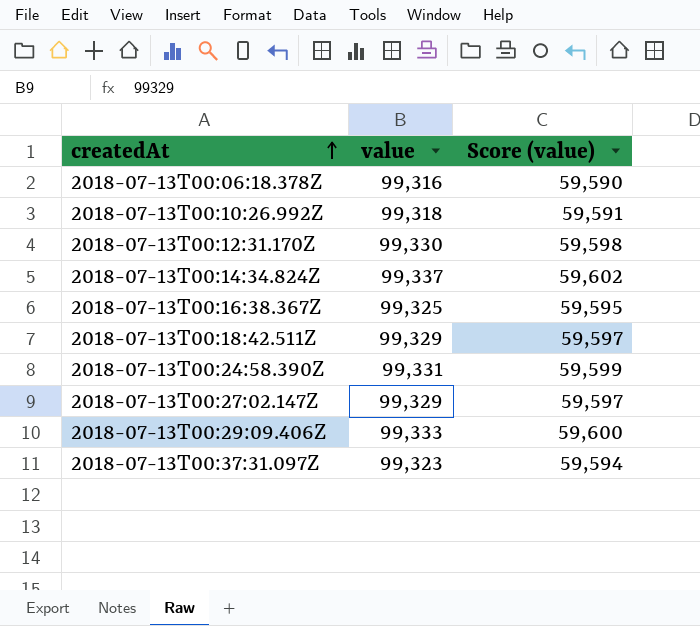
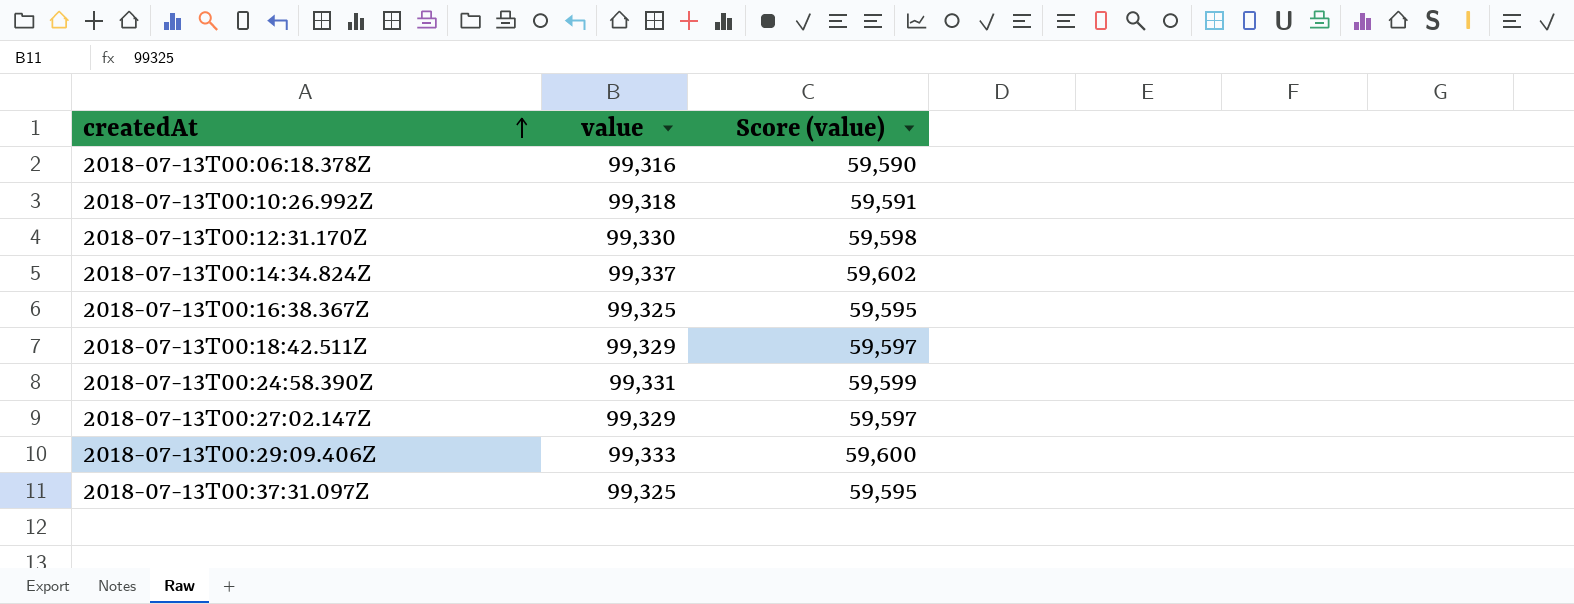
2018-07-13T00:37:31.097Z | value: 99,323 -> 99,325
2018-07-13T00:37:31.097Z | Score (value): 59,594 -> 59,595

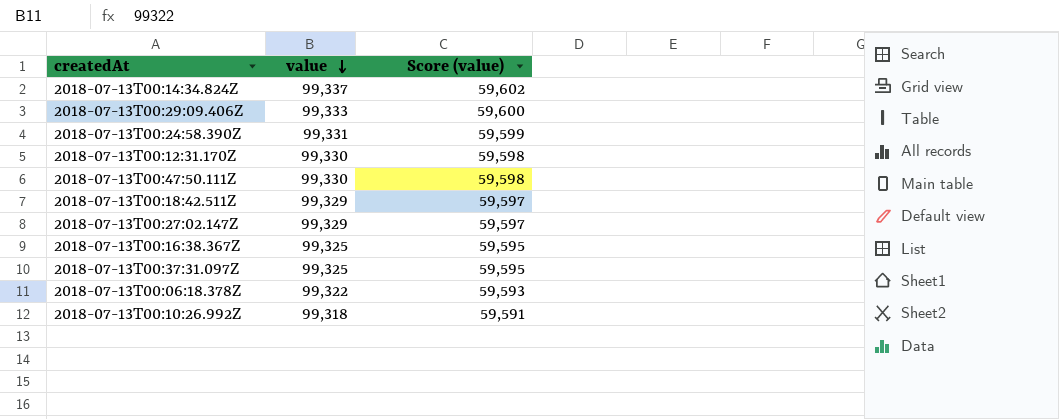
row order: createdAt ascending -> value descending
row 2018-07-13T00:47:50.111Z: none -> 99,330 | 59,598
2018-07-13T00:06:18.378Z | value: 99,316 -> 99,322
2018-07-13T00:06:18.378Z | Score (value): 59,590 -> 59,593

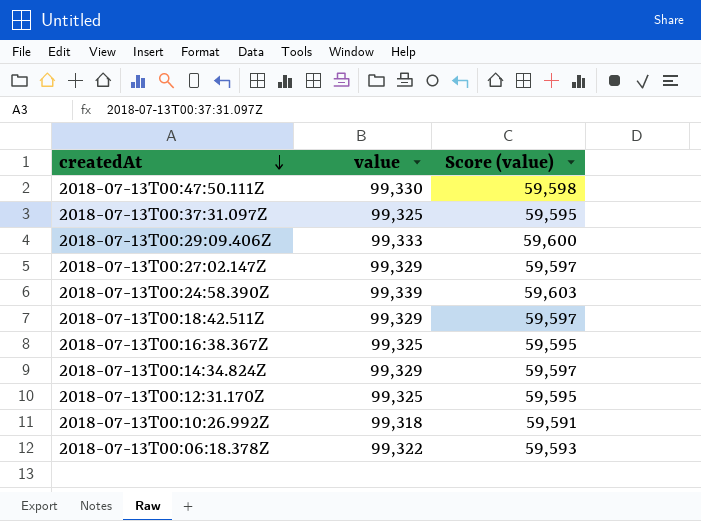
row order: value descending -> createdAt descending
2018-07-13T00:24:58.390Z | value: 99,331 -> 99,339
2018-07-13T00:24:58.390Z | Score (value): 59,599 -> 59,603
2018-07-13T00:14:34.824Z | value: 99,337 -> 99,329
2018-07-13T00:14:34.824Z | Score (value): 59,602 -> 59,597
2018-07-13T00:12:31.170Z | value: 99,330 -> 99,325
2018-07-13T00:12:31.170Z | Score (value): 59,598 -> 59,595

